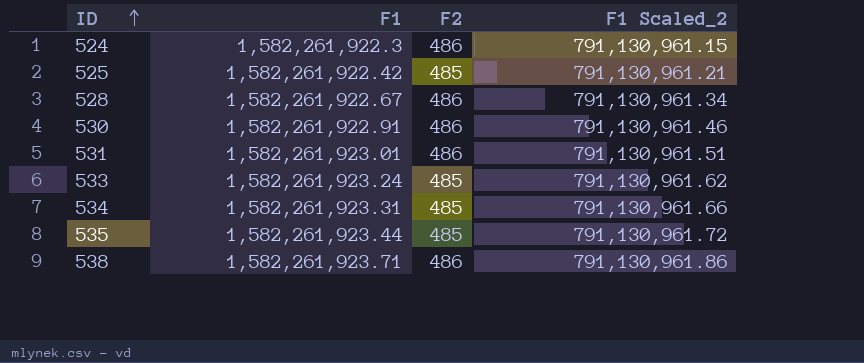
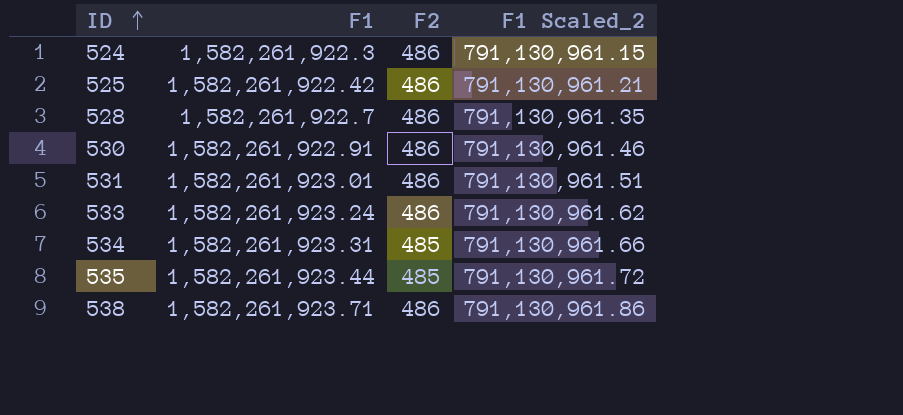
525 | F2: 485 -> 486
528 | F1: 1,582,261,922.67 -> 1,582,261,922.7
528 | F1 Scaled_2: 791,130,961.34 -> 791,130,961.35
533 | F2: 485 -> 486

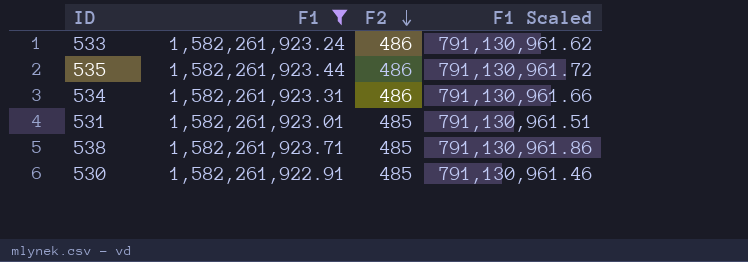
filter: none -> F1 >= 1,582,261,922.91
row order: ID ascending -> F2 descending
column name: F1 Scaled_2 -> F1 Scaled
535 | F2: 485 -> 486
534 | F2: 485 -> 486
531 | F2: 486 -> 485
538 | F2: 486 -> 485
530 | F2: 486 -> 485

